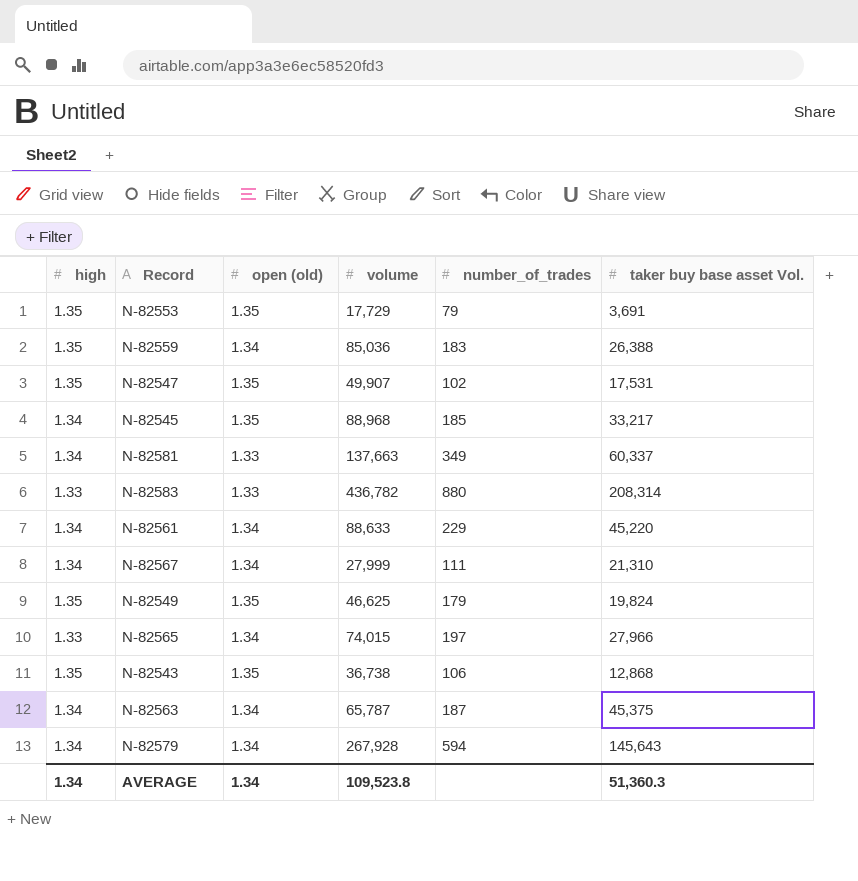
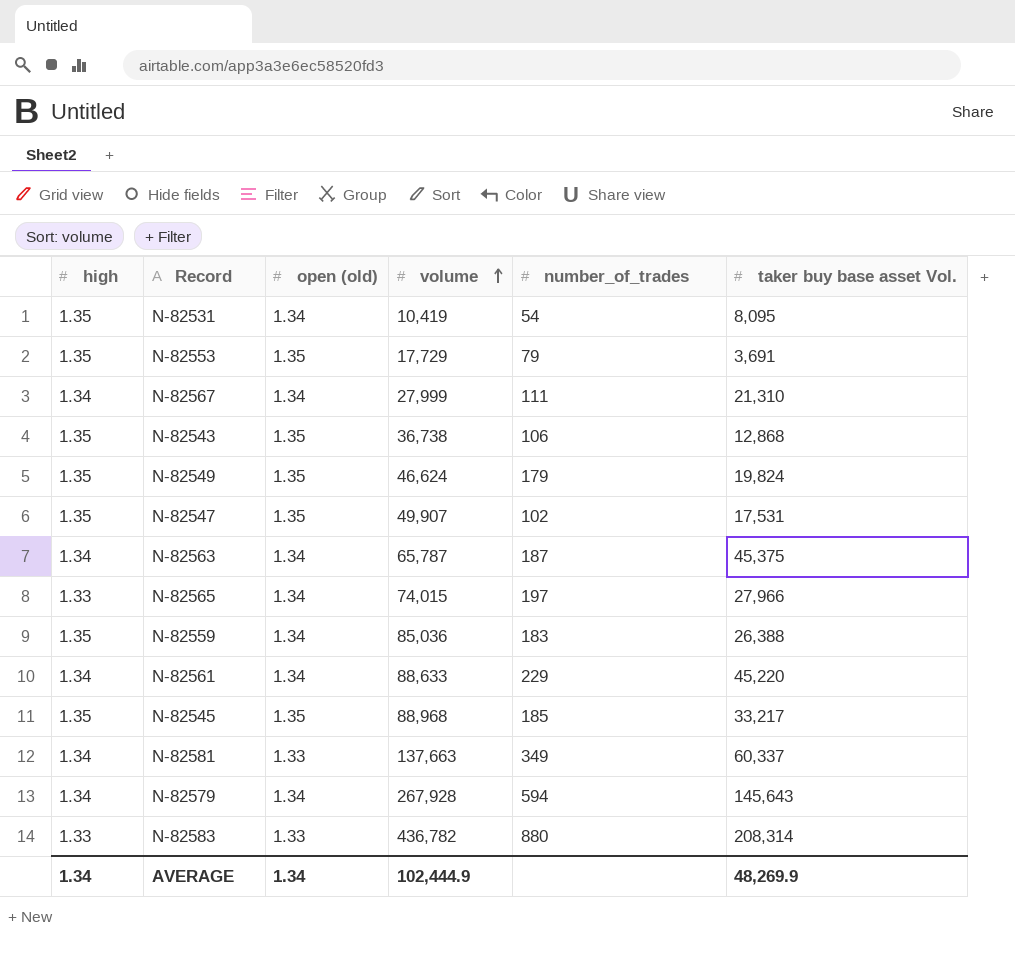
row order: none -> volume ascending
row N-82531: none -> 1.35 | 1.34 | 10,419 | 54 | 8,095
N-82549 | volume: 46,625 -> 46,624
N-82545 | high: 1.34 -> 1.35
AVERAGE | volume: 109,523.8 -> 102,444.9
AVERAGE | taker buy base asset Vol.: 51,360.3 -> 48,269.9

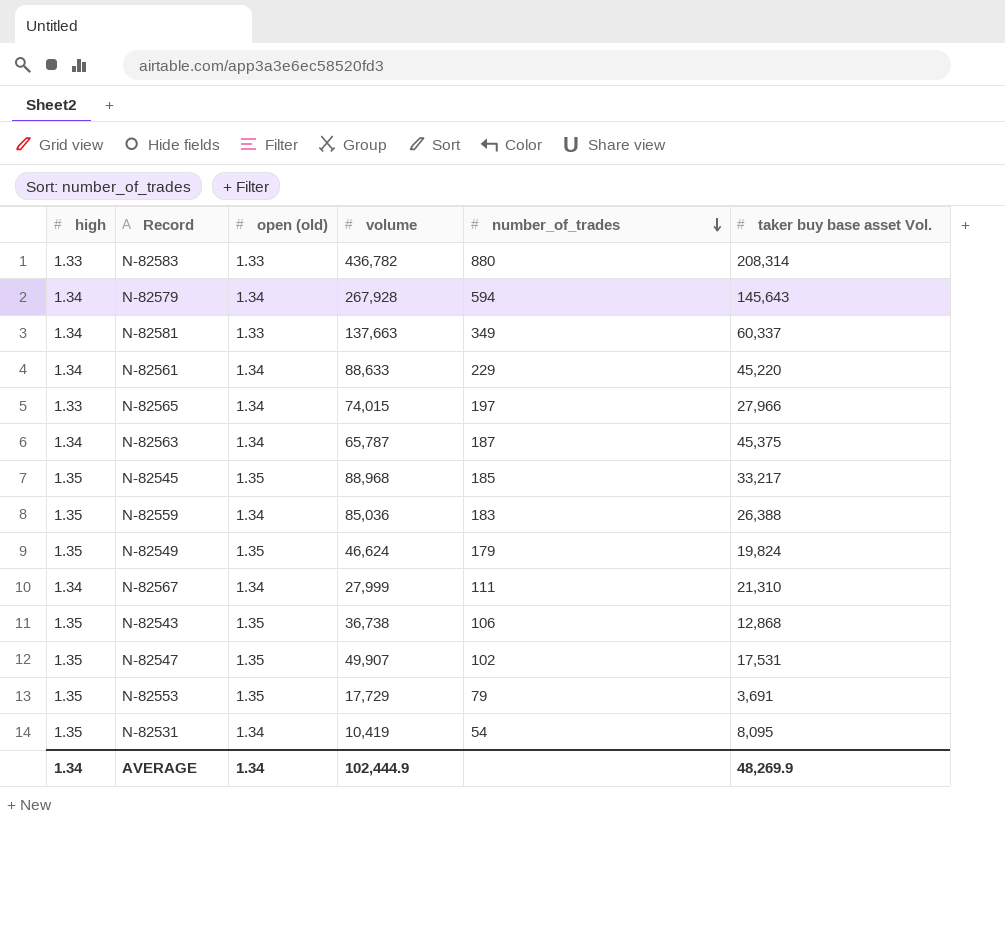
row order: volume ascending -> number_of_trades descending

